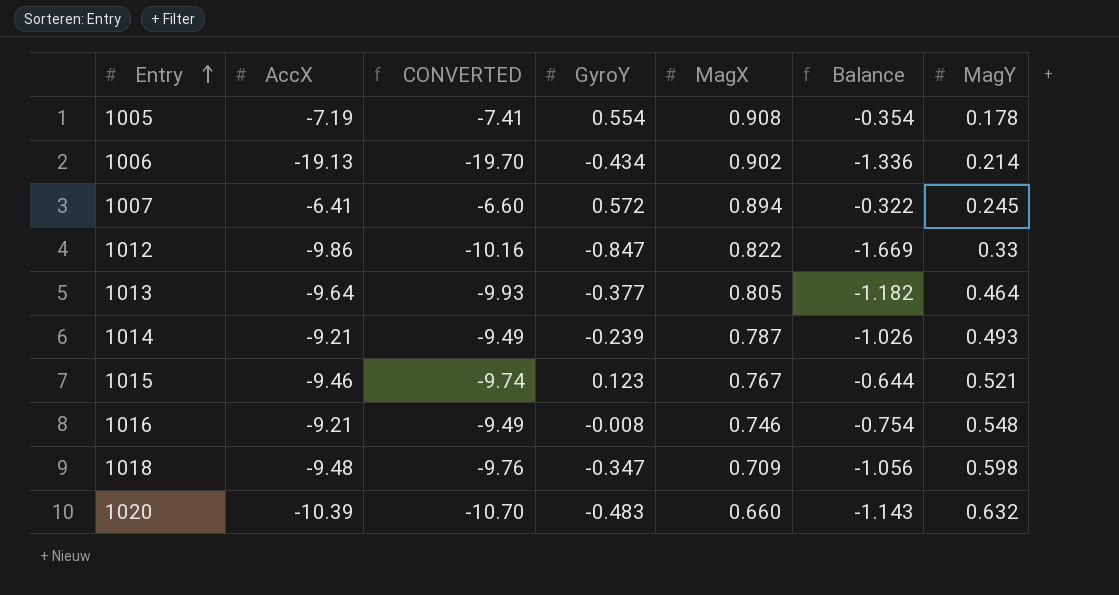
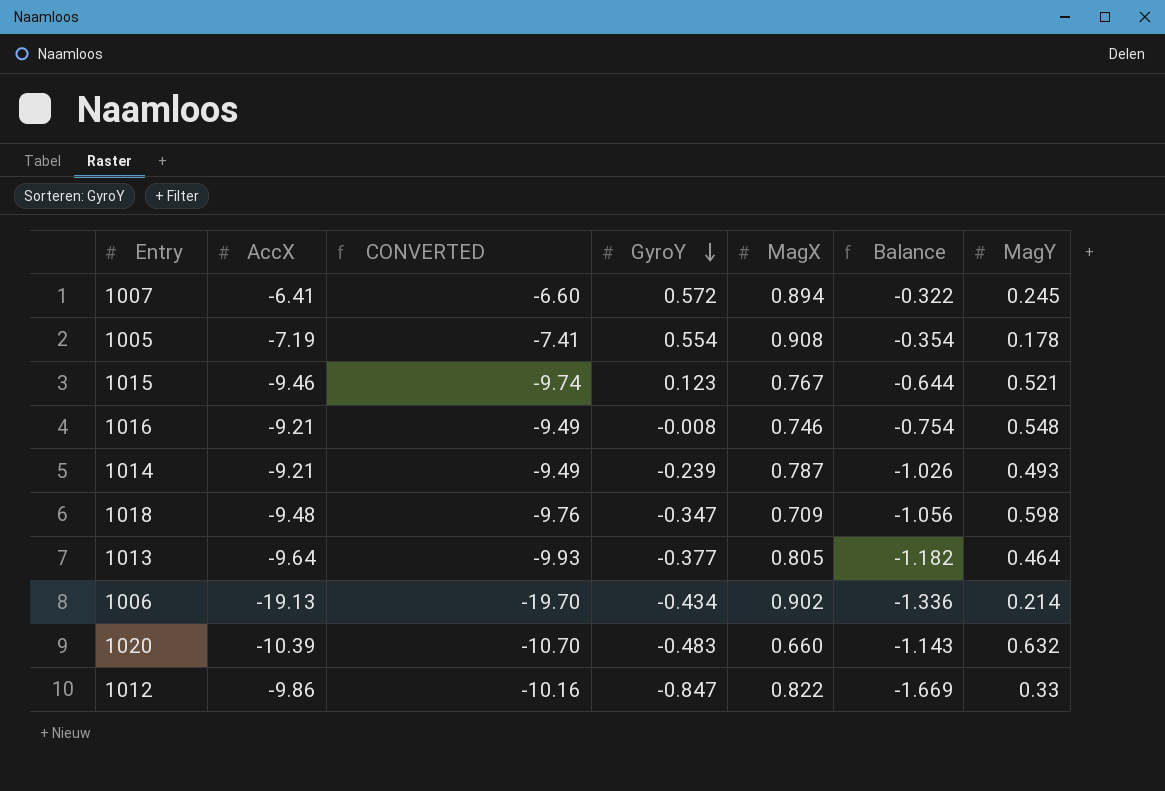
row order: Entry ascending -> GyroY descending

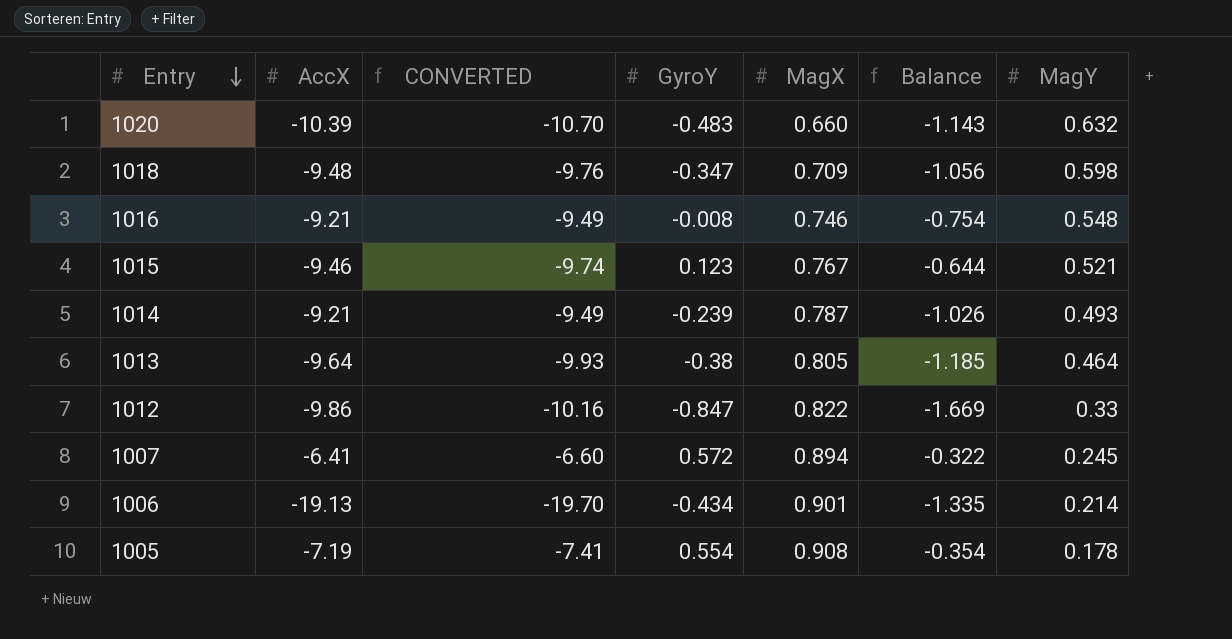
row order: GyroY descending -> Entry descending
1013 | GyroY: -0.377 -> -0.38
1013 | Balance: -1.182 -> -1.185
1006 | MagX: 0.902 -> 0.901
1006 | Balance: -1.336 -> -1.335

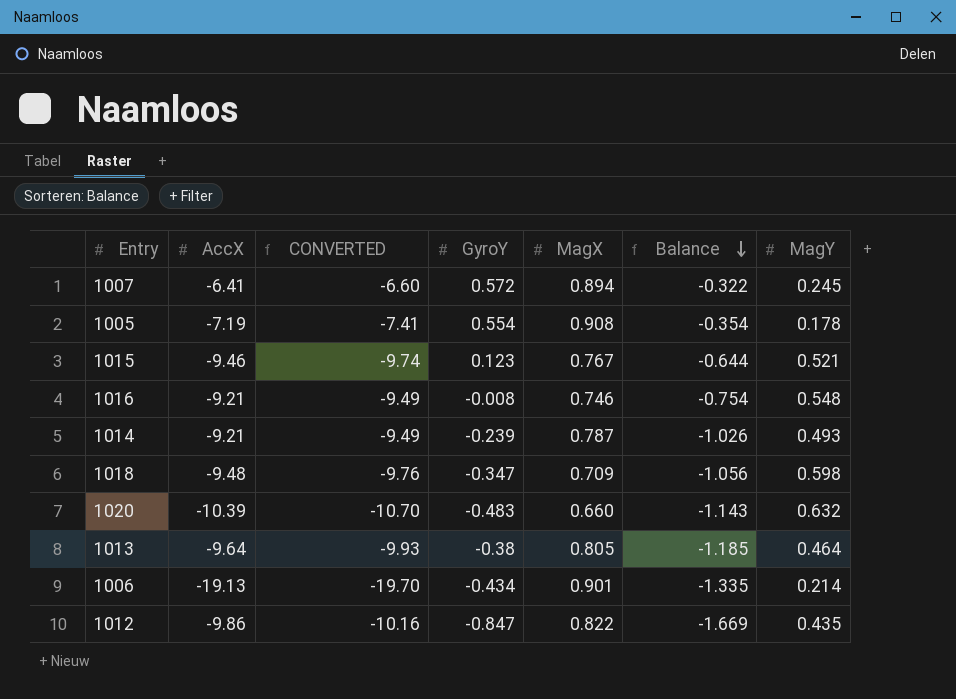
row order: Entry descending -> Balance descending
1012 | MagY: 0.33 -> 0.435

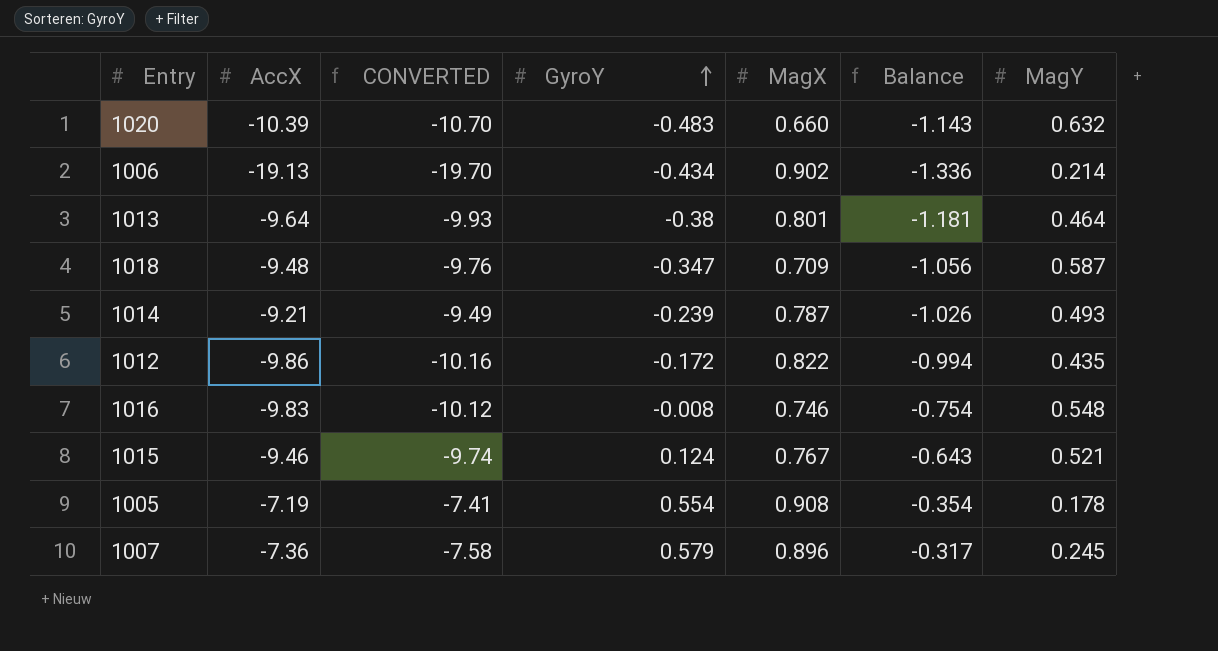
row order: Balance descending -> GyroY ascending
1006 | MagX: 0.901 -> 0.902
1006 | Balance: -1.335 -> -1.336
1013 | MagX: 0.805 -> 0.801
1013 | Balance: -1.185 -> -1.181
1018 | MagY: 0.598 -> 0.587
1012 | GyroY: -0.847 -> -0.172
1012 | Balance: -1.669 -> -0.994
1016 | AccX: -9.21 -> -9.83
1016 | CONVERTED: -9.49 -> -10.12
1015 | GyroY: 0.123 -> 0.124
1015 | Balance: -0.644 -> -0.643
1007 | AccX: -6.41 -> -7.36
1007 | CONVERTED: -6.60 -> -7.58
1007 | GyroY: 0.572 -> 0.579
1007 | MagX: 0.894 -> 0.896
1007 | Balance: -0.322 -> -0.317

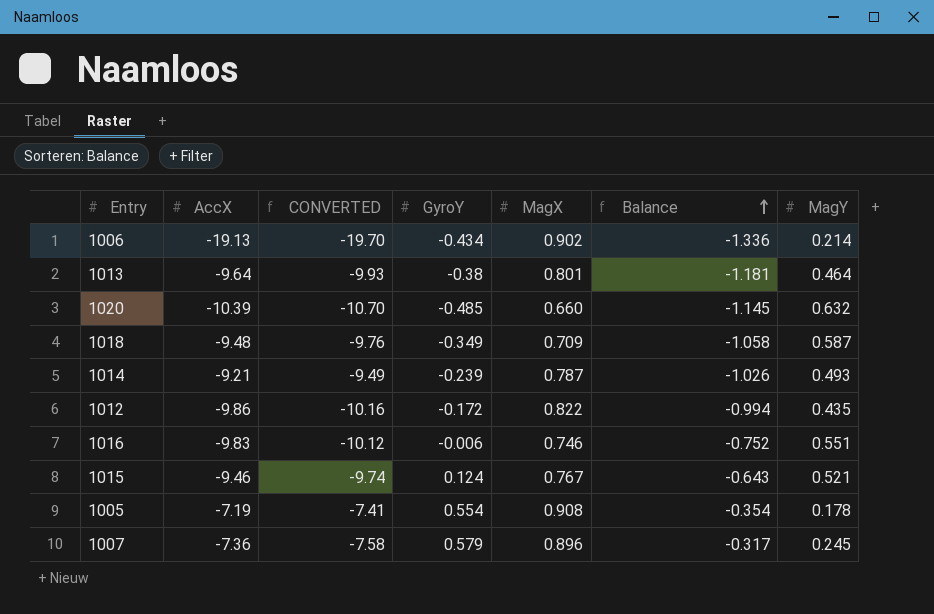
row order: GyroY ascending -> Balance ascending
1020 | GyroY: -0.483 -> -0.485
1020 | Balance: -1.143 -> -1.145
1018 | GyroY: -0.347 -> -0.349
1018 | Balance: -1.056 -> -1.058
1016 | GyroY: -0.008 -> -0.006
1016 | Balance: -0.754 -> -0.752
1016 | MagY: 0.548 -> 0.551

